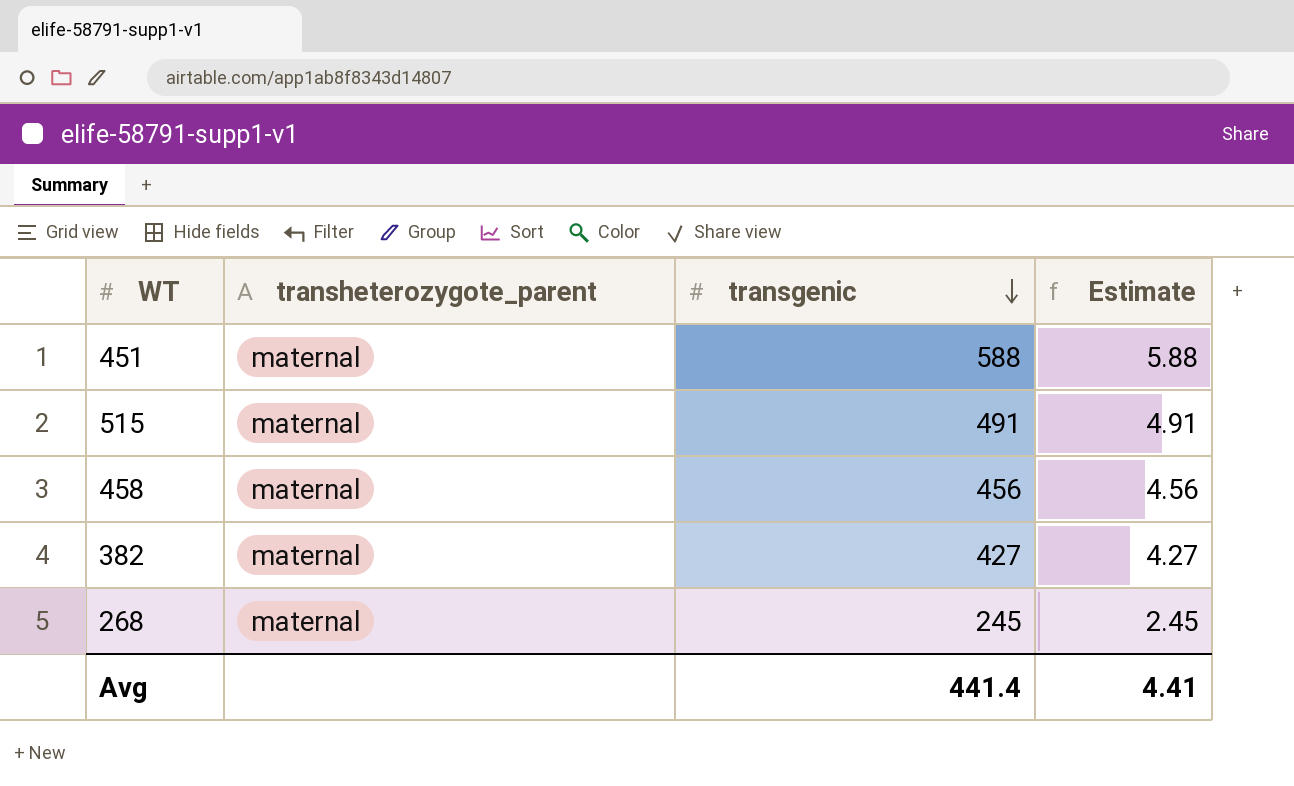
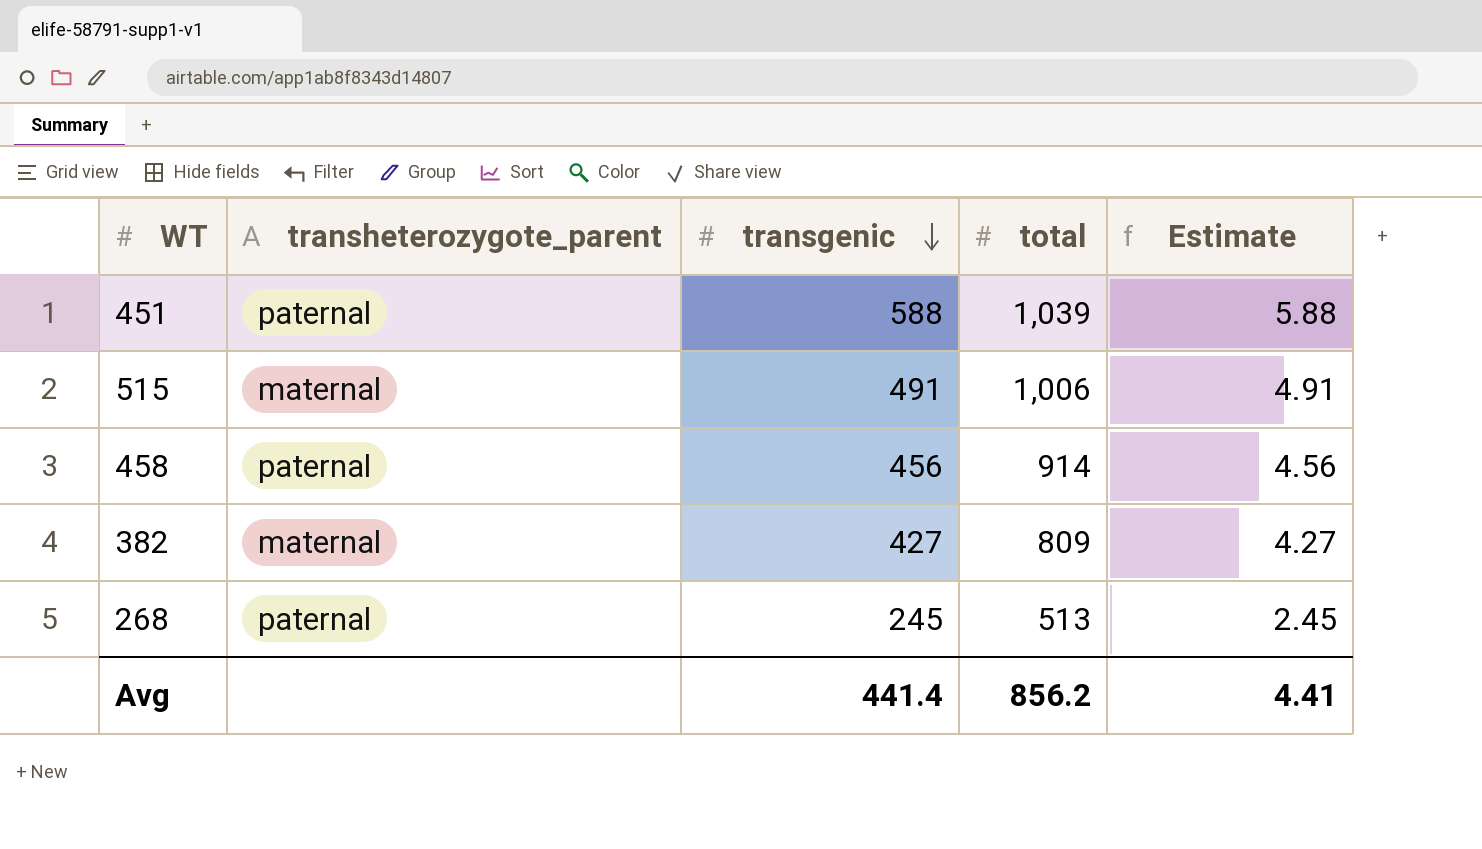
column total | position: none -> 4
451 | transheterozygote_parent: maternal -> paternal
458 | transheterozygote_parent: maternal -> paternal
268 | transheterozygote_parent: maternal -> paternal

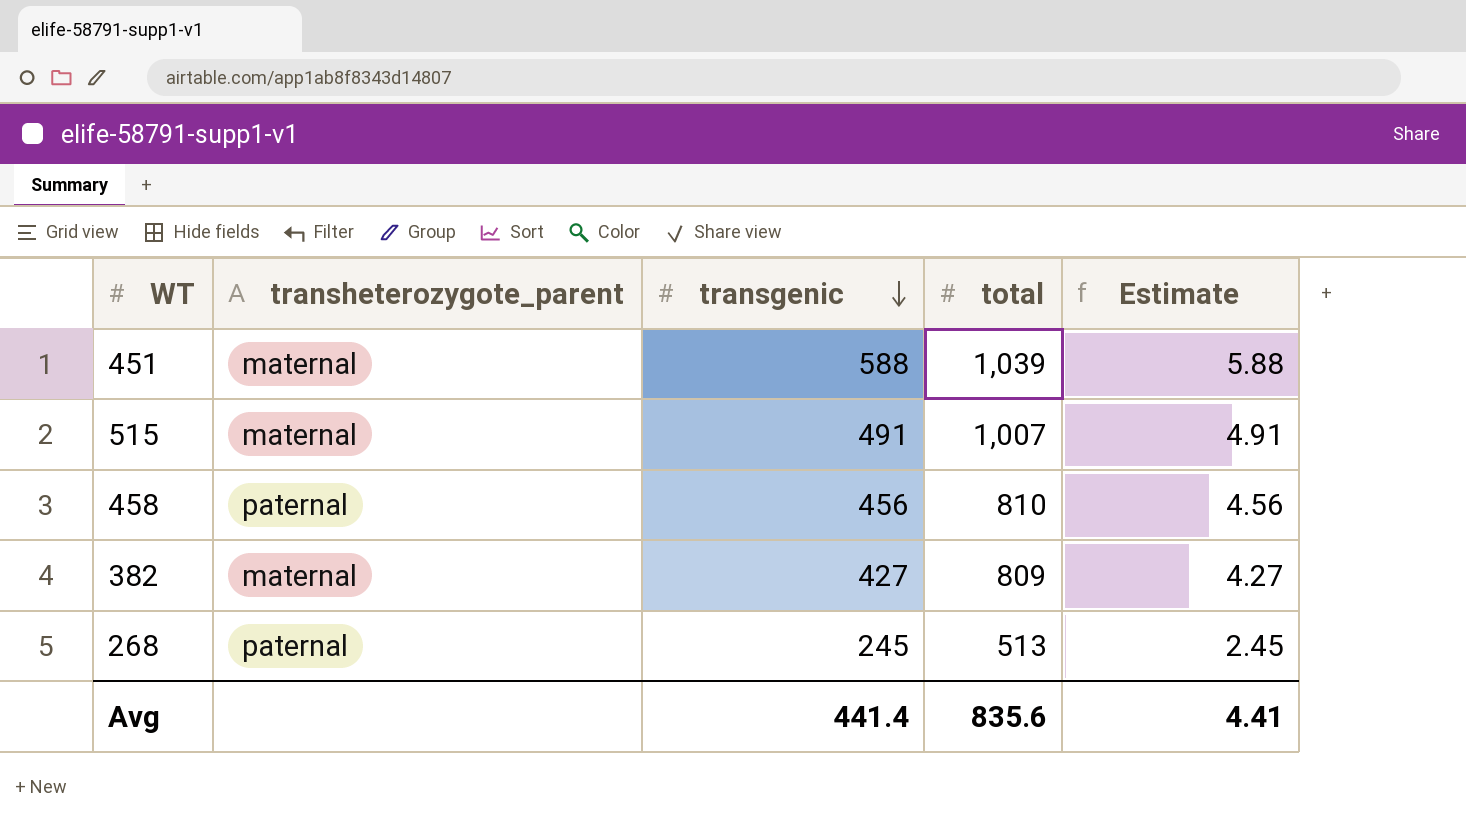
451 | transheterozygote_parent: paternal -> maternal
515 | total: 1,006 -> 1,007
458 | total: 914 -> 810
Avg | total: 856.2 -> 835.6

